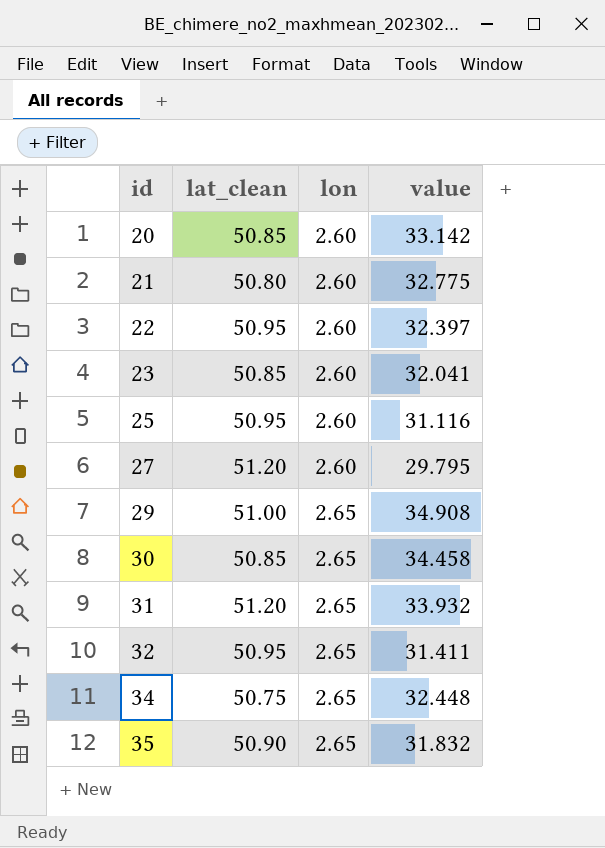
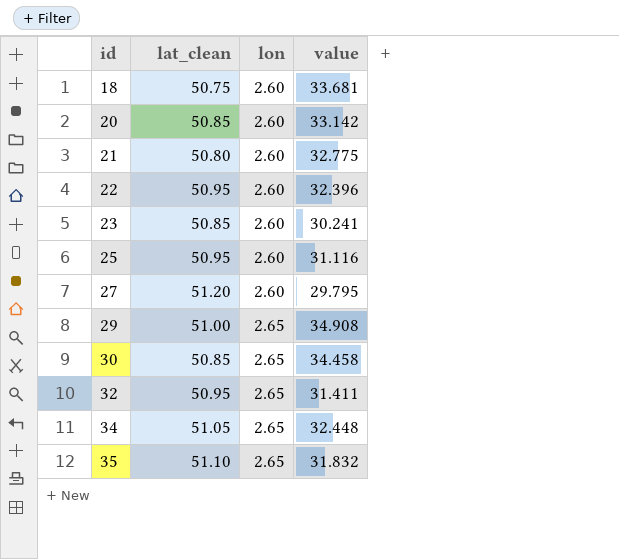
row 31: 51.20 | 2.65 | 33.932 -> none
row 18: none -> 50.75 | 2.60 | 33.681
22 | value: 32.397 -> 32.396
23 | value: 32.041 -> 30.241
34 | lat_clean: 50.75 -> 51.05
35 | lat_clean: 50.90 -> 51.10

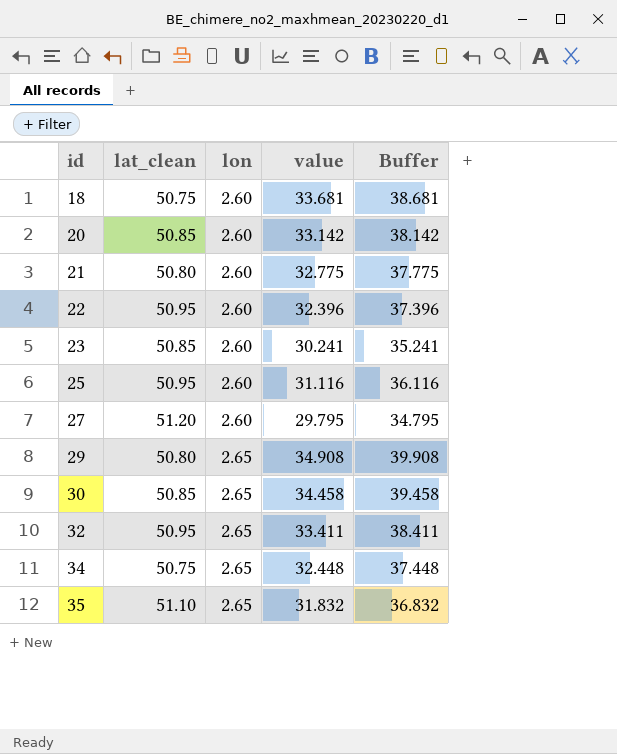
column Buffer | formula: none -> [value] + 5
29 | lat_clean: 51.00 -> 50.80
32 | value: 31.411 -> 33.411
34 | lat_clean: 51.05 -> 50.75

